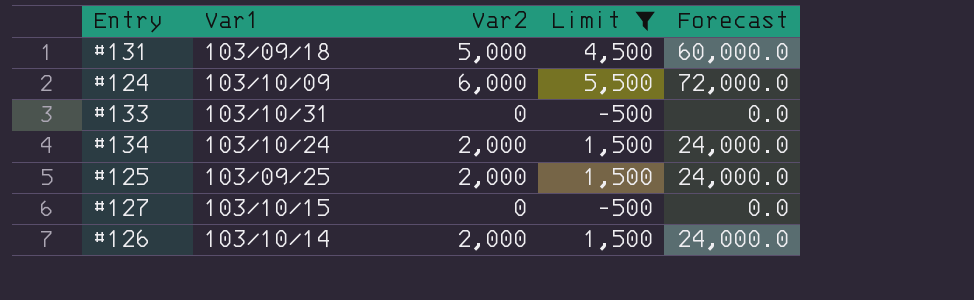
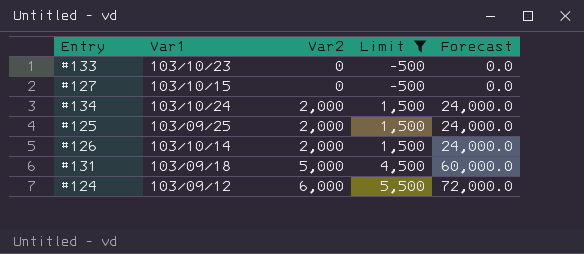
row order: none -> Var2 ascending
#133 | Var1: 103/10/31 -> 103/10/23
#124 | Var1: 103/10/09 -> 103/09/12

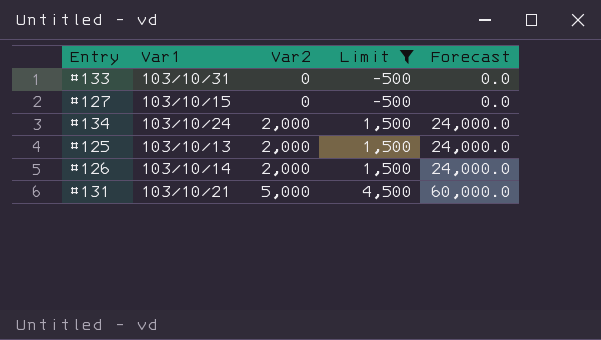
row #124: 103/09/12 | 6,000 | 5,500 | 72,000.0 -> none
#133 | Var1: 103/10/23 -> 103/10/31
#125 | Var1: 103/09/25 -> 103/10/13
#131 | Var1: 103/09/18 -> 103/10/21

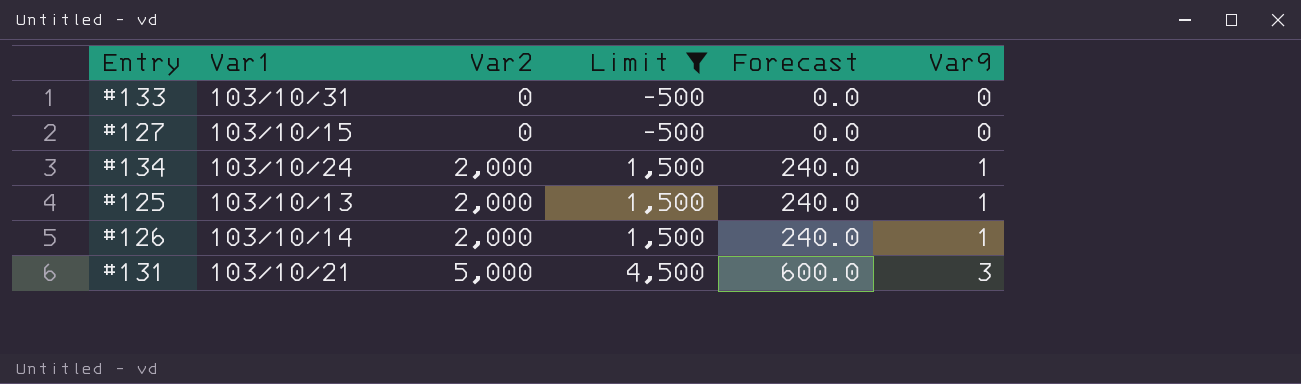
column Forecast | formula: [Var2] * 12 -> [Var2] * 0.12
column Var9 | position: none -> 6

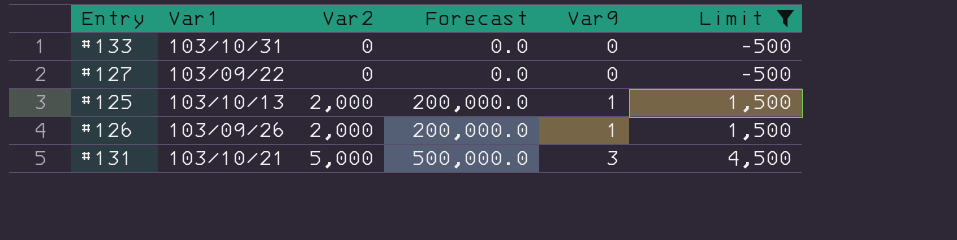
column Forecast | formula: [Var2] * 0.12 -> [Var2] * 100
column Limit | position: 4 -> 6
row #134: 103/10/24 | 2,000 | 1,500 | 240.0 | 1 -> none
#127 | Var1: 103/10/15 -> 103/09/22
#126 | Var1: 103/10/14 -> 103/09/26

